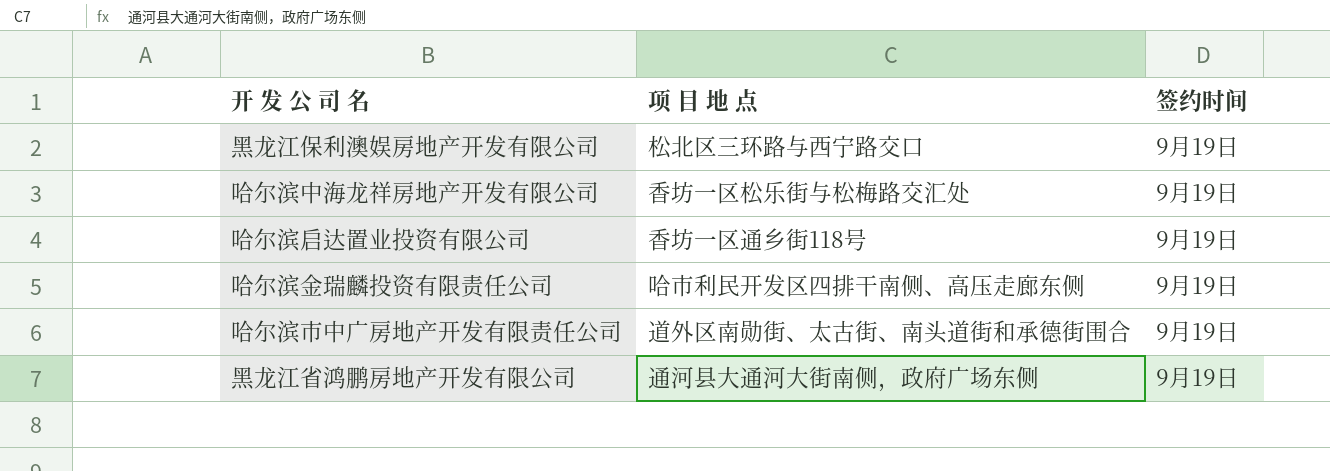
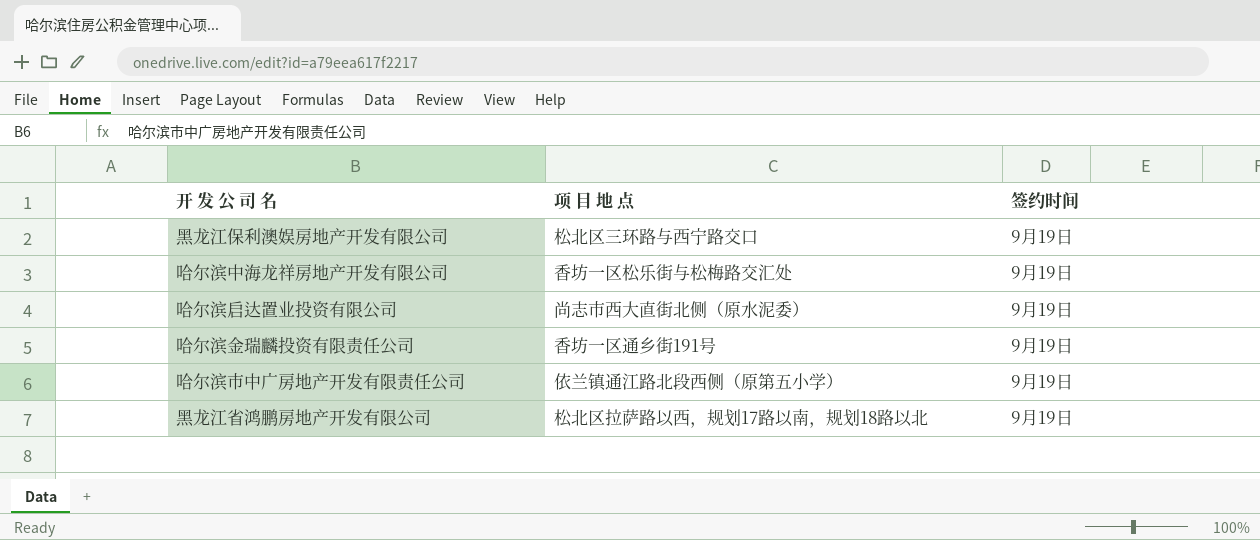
哈尔滨启达置业投资有限公司 | 项 目 地 点: 香坊一区通乡街118号 -> 尚志市西大直街北侧（原水泥委）
哈尔滨金瑞麟投资有限责任公司 | 项 目 地 点: 哈市利民开发区四排干南侧、高压走廊东侧 -> 香坊一区通乡街191号
哈尔滨市中广房地产开发有限责任公司 | 项 目 地 点: 道外区南勋街、太古街、南头道街和承德街围合 -> 依兰镇通江路北段西侧（原第五小学）
黑龙江省鸿鹏房地产开发有限公司 | 项 目 地 点: 通河县大通河大街南侧，政府广场东侧 -> 松北区拉萨路以西，规划17路以南，规划18路以北

